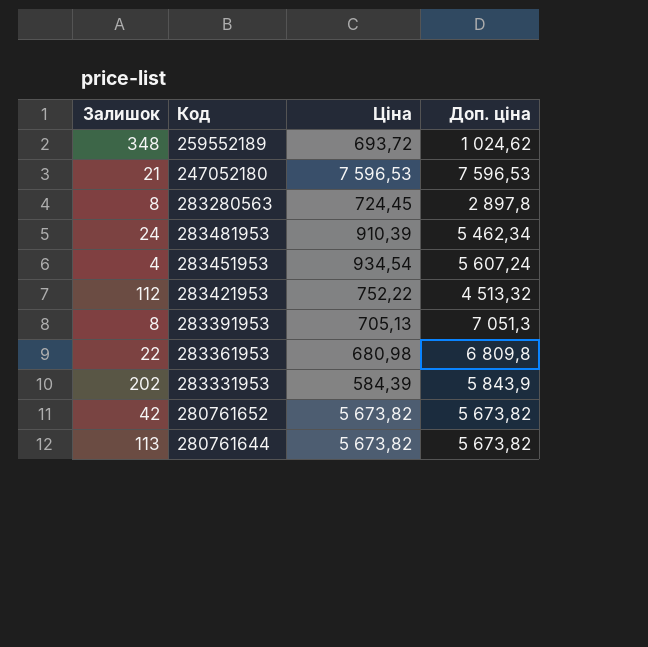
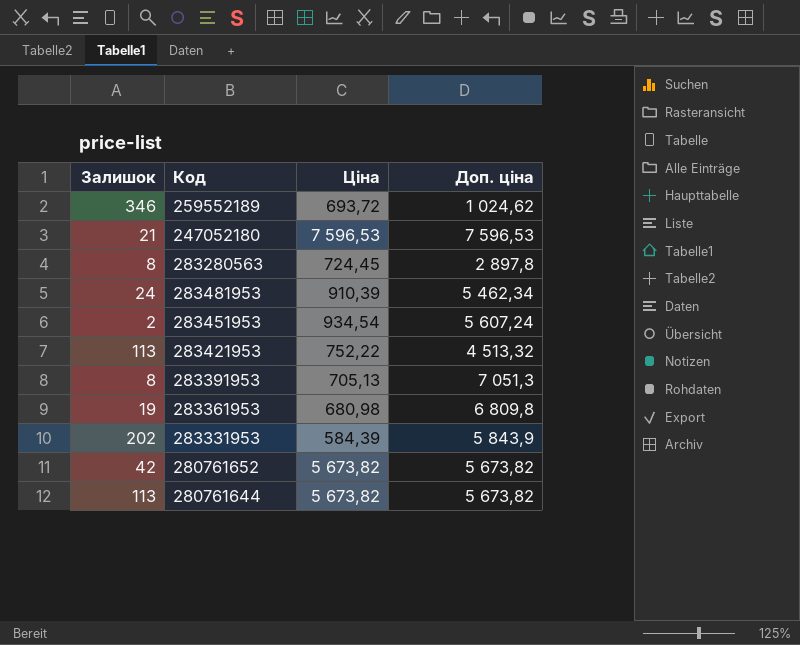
259552189 | Залишок: 348 -> 346
283451953 | Залишок: 4 -> 2
283421953 | Залишок: 112 -> 113
283361953 | Залишок: 22 -> 19

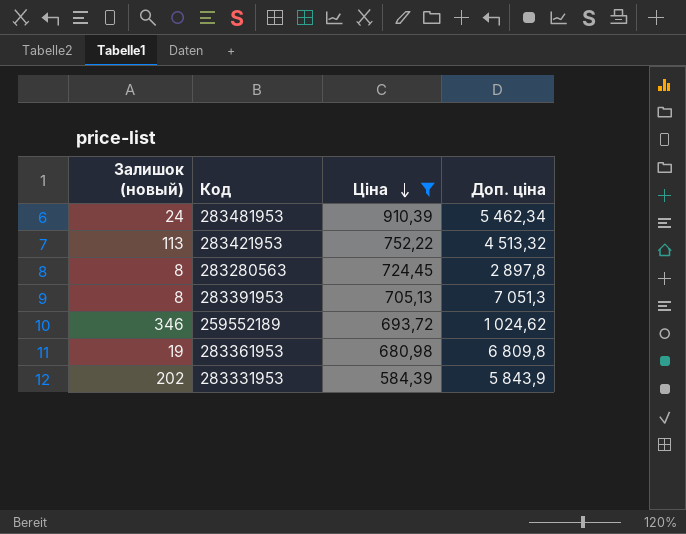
filter: none -> Ціна <= 910,39
row order: none -> Ціна descending
column name: Залишок -> Залишок (новый)

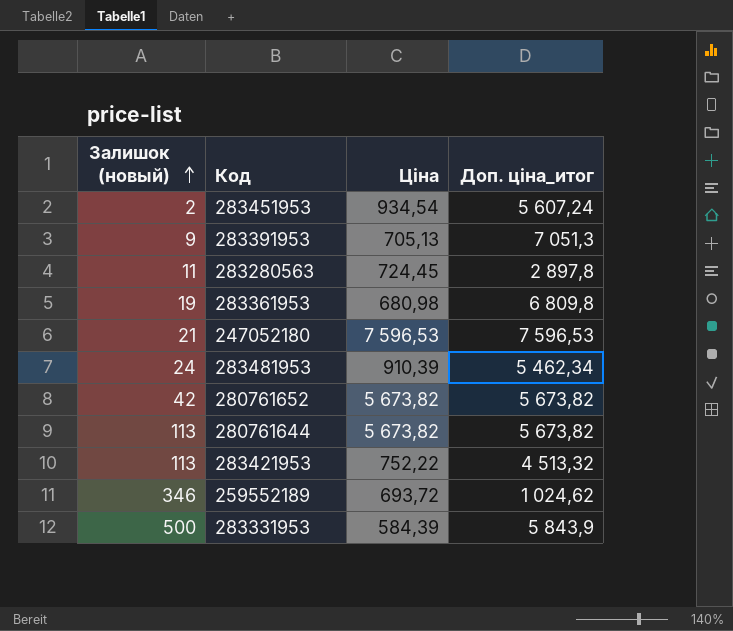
filter: Ціна <= 910,39 -> none
row order: Ціна descending -> Залишок (новый) ascending
column name: Доп. ціна -> Доп. ціна_итог
283391953 | Залишок (новый): 8 -> 9
283280563 | Залишок (новый): 8 -> 11
283331953 | Залишок (новый): 202 -> 500

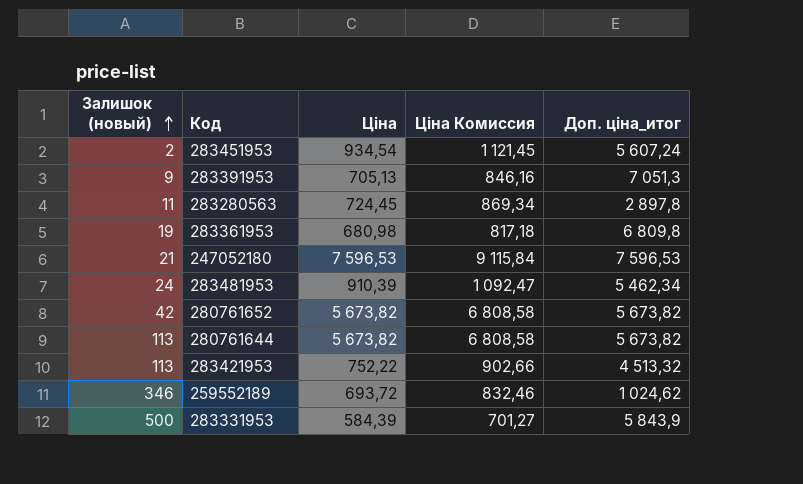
column Ціна Комиссия | formula: none -> [Ціна] * 1,2

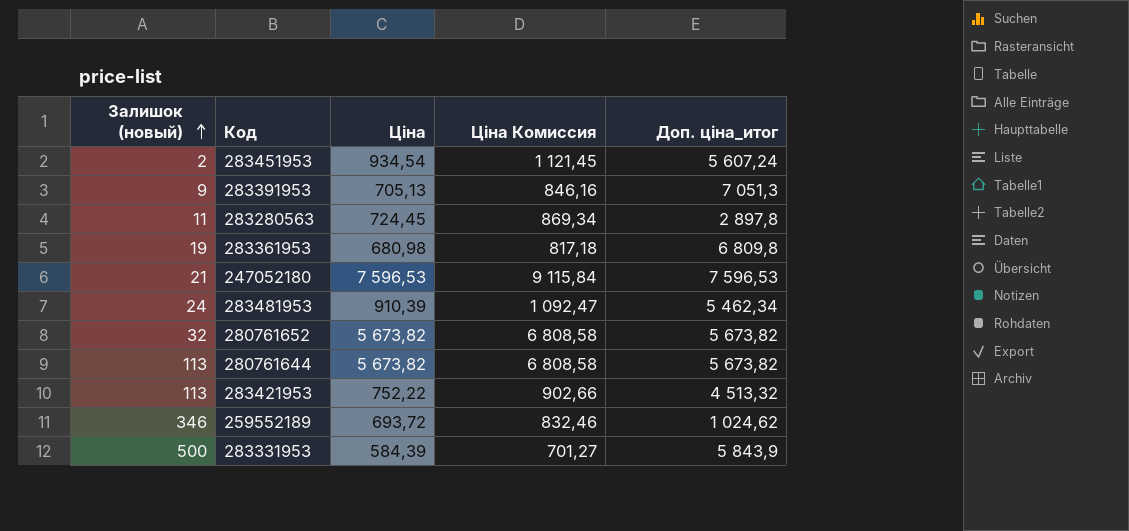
280761652 | Залишок (новый): 42 -> 32

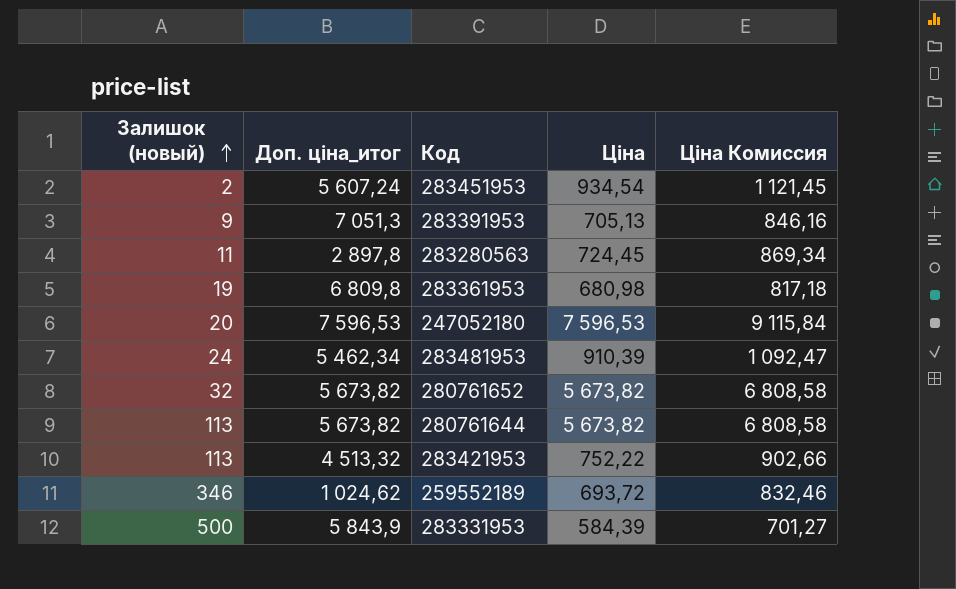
column Доп. ціна_итог | position: 5 -> 2
247052180 | Залишок (новый): 21 -> 20

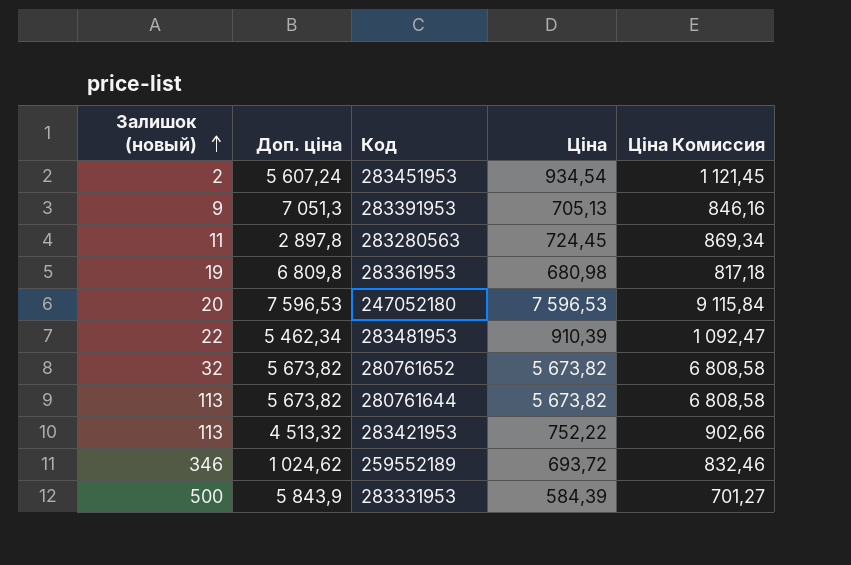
column name: Доп. ціна_итог -> Доп. ціна
283481953 | Залишок (новый): 24 -> 22

